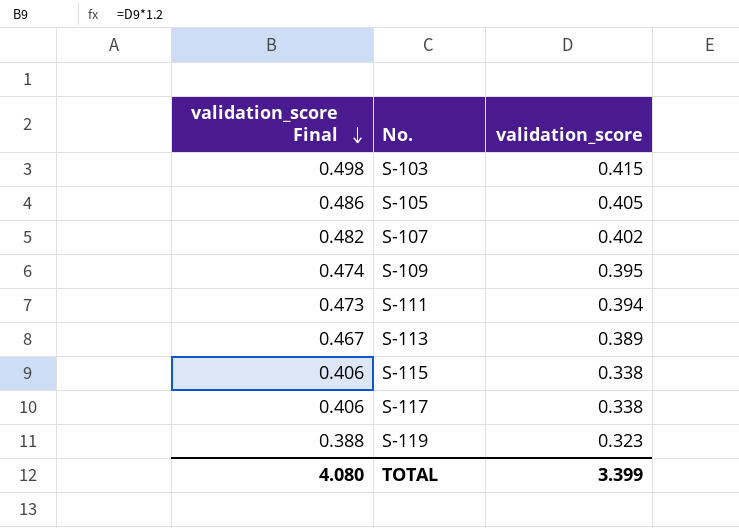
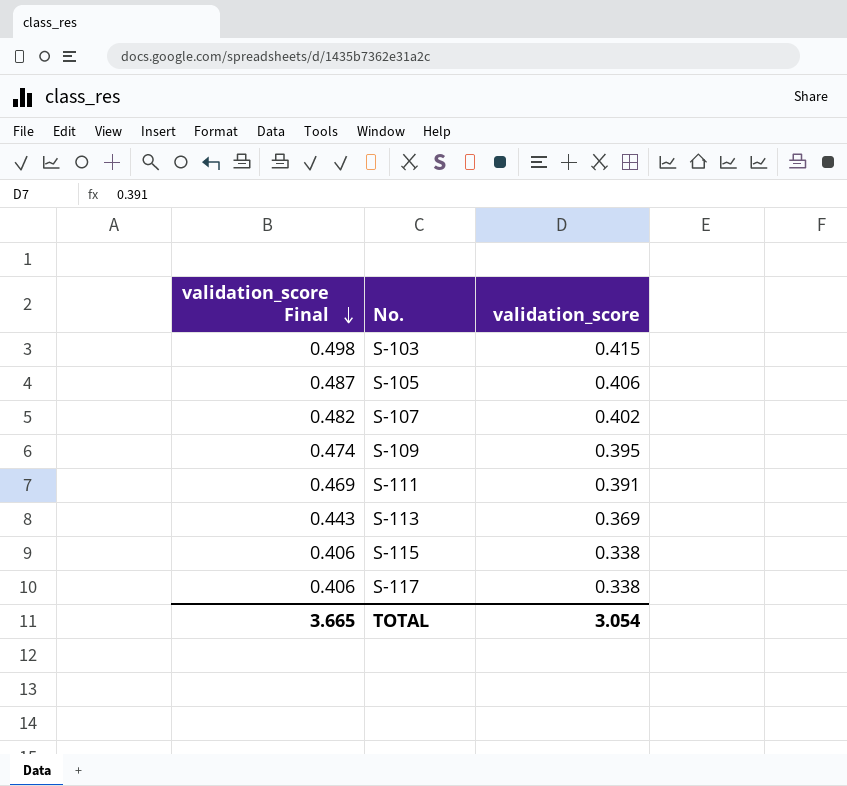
row S-119: 0.388 | 0.323 -> none
S-105 | validation_score Final: 0.486 -> 0.487
S-105 | validation_score: 0.405 -> 0.406
S-111 | validation_score Final: 0.473 -> 0.469
S-111 | validation_score: 0.394 -> 0.391
S-113 | validation_score Final: 0.467 -> 0.443
S-113 | validation_score: 0.389 -> 0.369
TOTAL | validation_score Final: 4.080 -> 3.665
TOTAL | validation_score: 3.399 -> 3.054

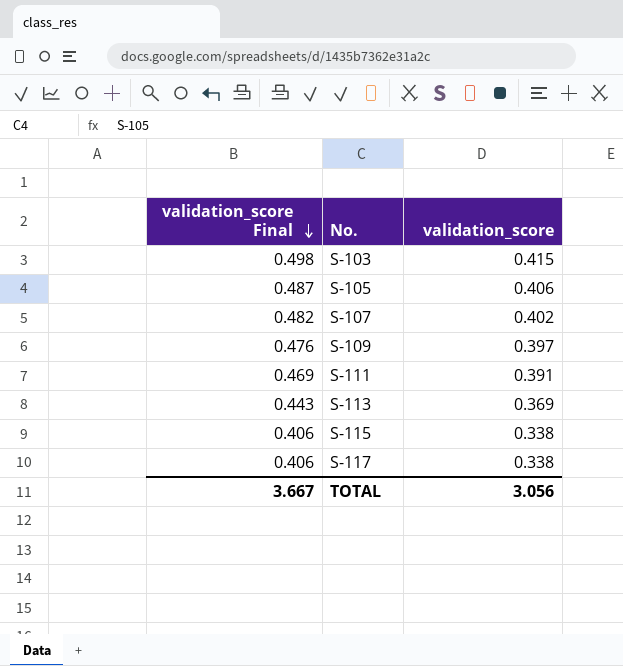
S-109 | validation_score Final: 0.474 -> 0.476
S-109 | validation_score: 0.395 -> 0.397
TOTAL | validation_score Final: 3.665 -> 3.667
TOTAL | validation_score: 3.054 -> 3.056

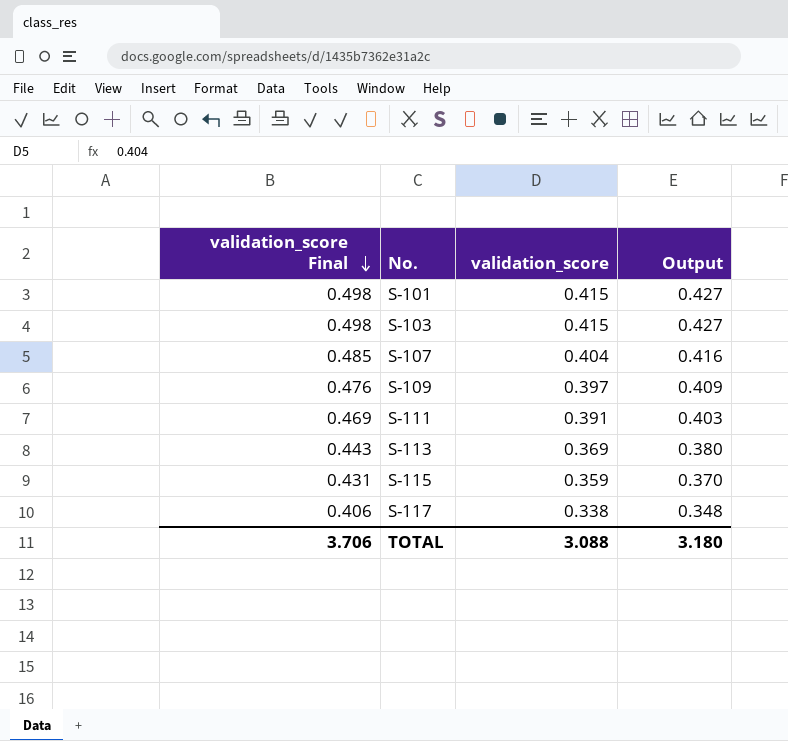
column Output | formula: none -> [validation_score] * 1.03
row S-105: 0.487 | 0.406 -> none
row S-101: none -> 0.498 | 0.415 | 0.427
S-107 | validation_score Final: 0.482 -> 0.485
S-107 | validation_score: 0.402 -> 0.404
S-115 | validation_score Final: 0.406 -> 0.431
S-115 | validation_score: 0.338 -> 0.359
TOTAL | validation_score Final: 3.667 -> 3.706
TOTAL | validation_score: 3.056 -> 3.088

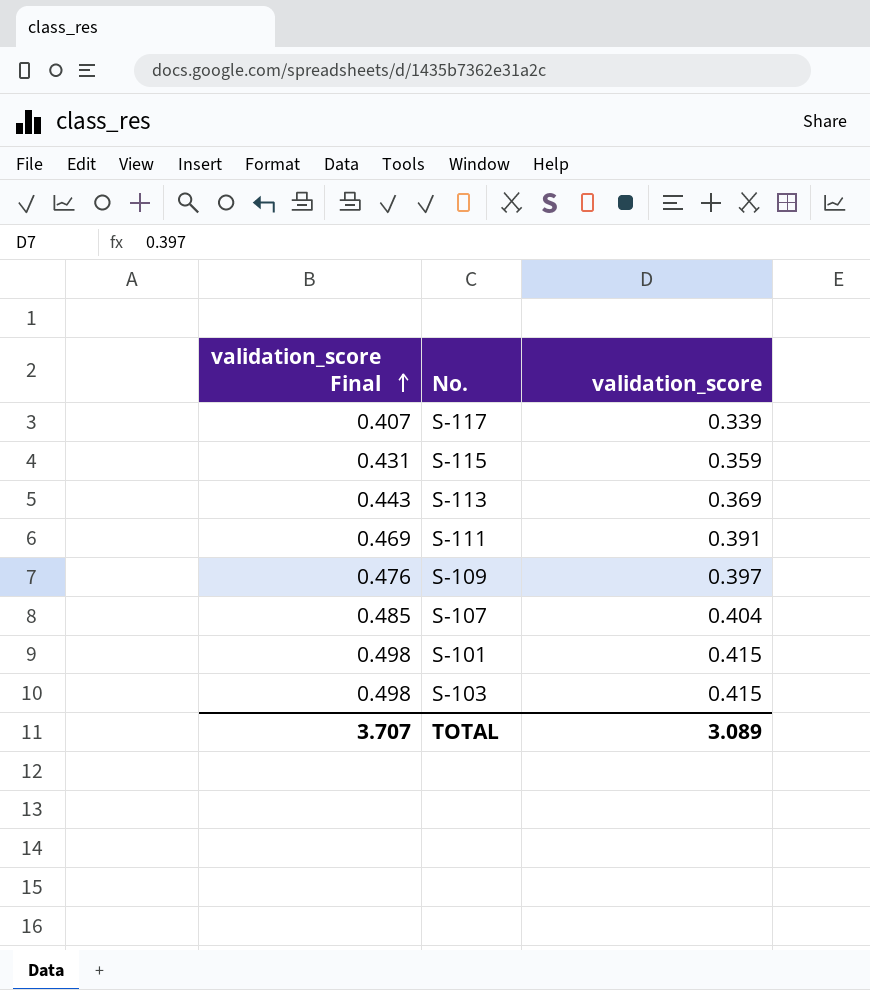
row order: validation_score Final descending -> validation_score Final ascending
column Output | formula: [validation_score] * 1.03 -> none
S-117 | validation_score Final: 0.406 -> 0.407
S-117 | validation_score: 0.338 -> 0.339
TOTAL | validation_score Final: 3.706 -> 3.707
TOTAL | validation_score: 3.088 -> 3.089

